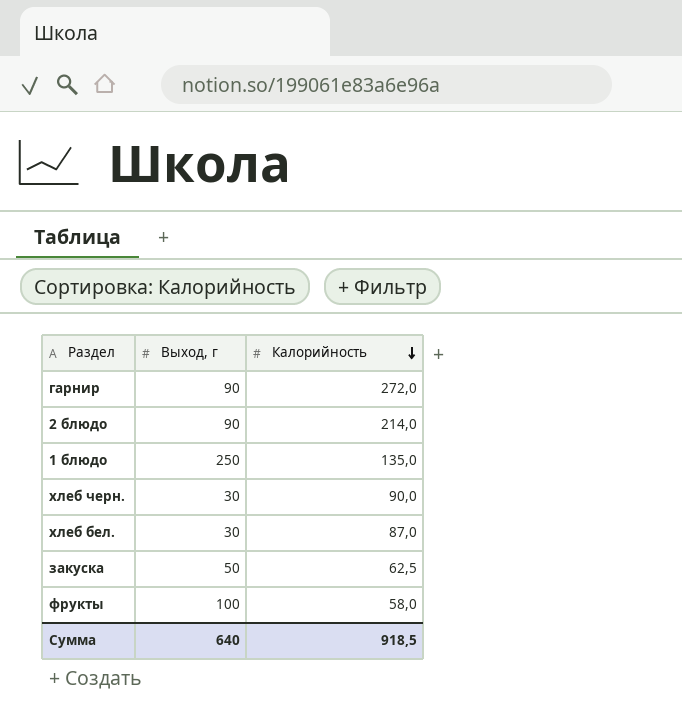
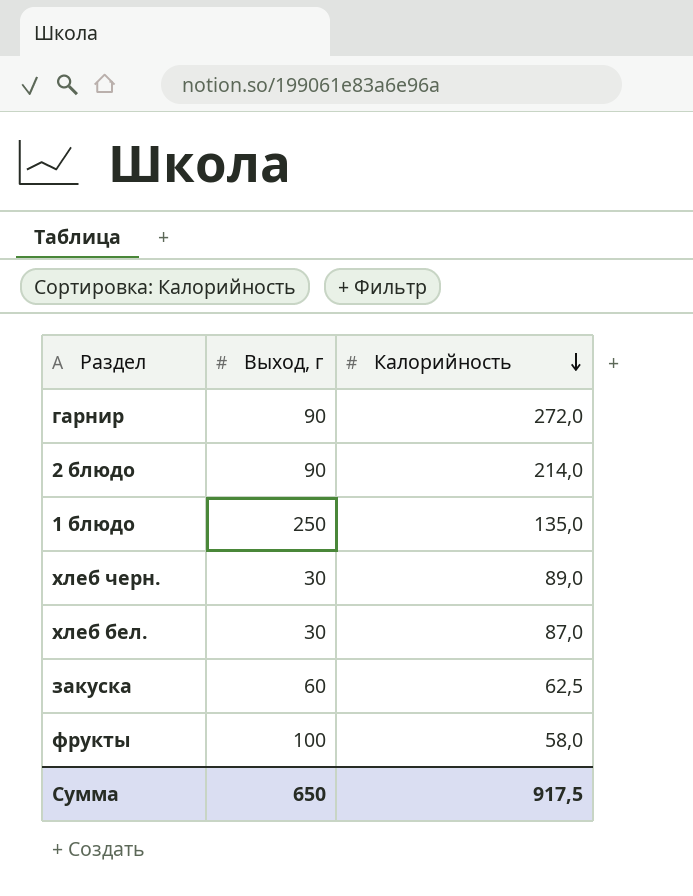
хлеб черн. | Калорийность: 90,0 -> 89,0
закуска | Выход, г: 50 -> 60
Сумма | Выход, г: 640 -> 650
Сумма | Калорийность: 918,5 -> 917,5

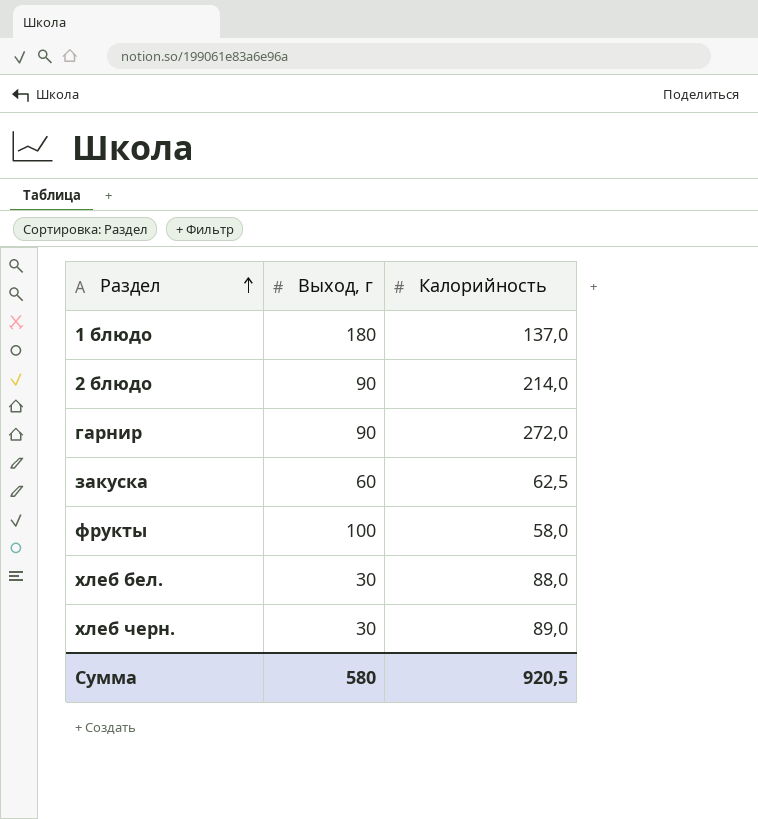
row order: Калорийность descending -> Раздел ascending
1 блюдо | Выход, г: 250 -> 180
1 блюдо | Калорийность: 135,0 -> 137,0
хлеб бел. | Калорийность: 87,0 -> 88,0
Сумма | Выход, г: 650 -> 580
Сумма | Калорийность: 917,5 -> 920,5

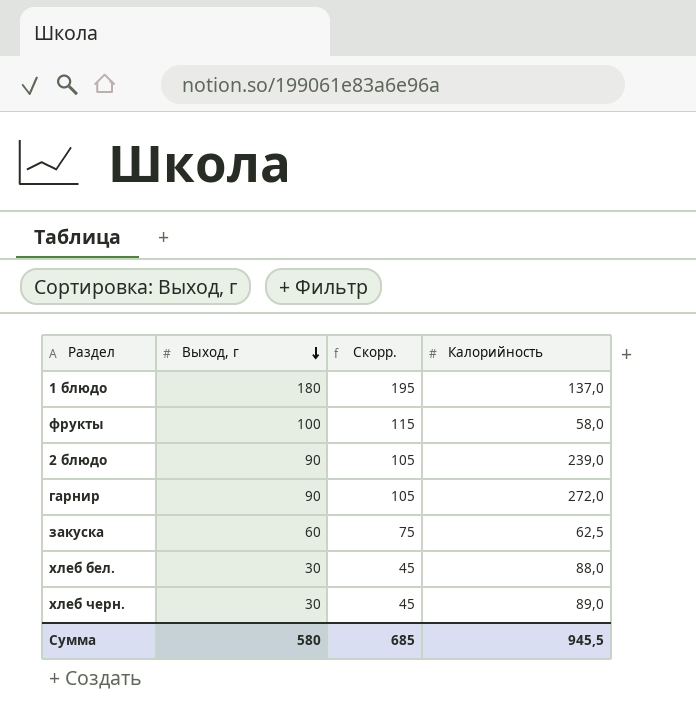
row order: Раздел ascending -> Выход, г descending
column Скорр. | formula: none -> [Выход, г] + 15
2 блюдо | Калорийность: 214,0 -> 239,0
Сумма | Калорийность: 920,5 -> 945,5

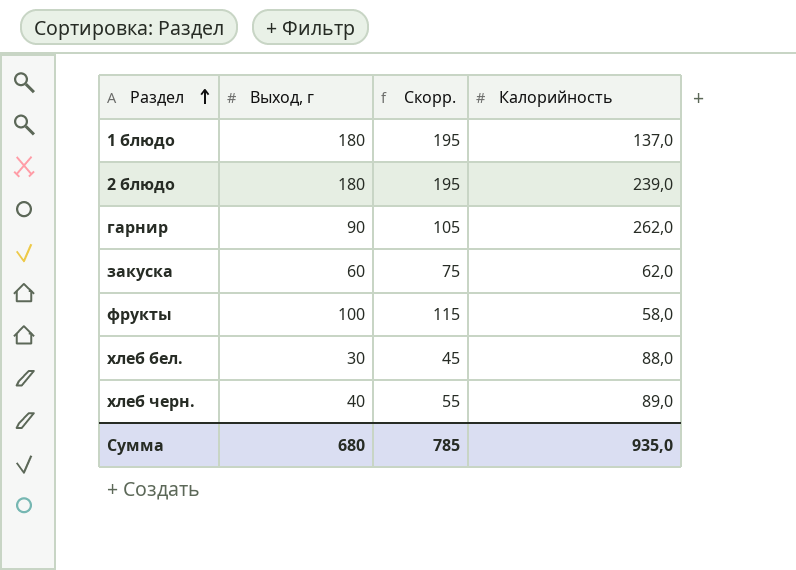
row order: Выход, г descending -> Раздел ascending
2 блюдо | Выход, г: 90 -> 180
2 блюдо | Скорр.: 105 -> 195
гарнир | Калорийность: 272,0 -> 262,0
закуска | Калорийность: 62,5 -> 62,0
хлеб черн. | Выход, г: 30 -> 40
хлеб черн. | Скорр.: 45 -> 55
Сумма | Выход, г: 580 -> 680
Сумма | Скорр.: 685 -> 785
Сумма | Калорийность: 945,5 -> 935,0

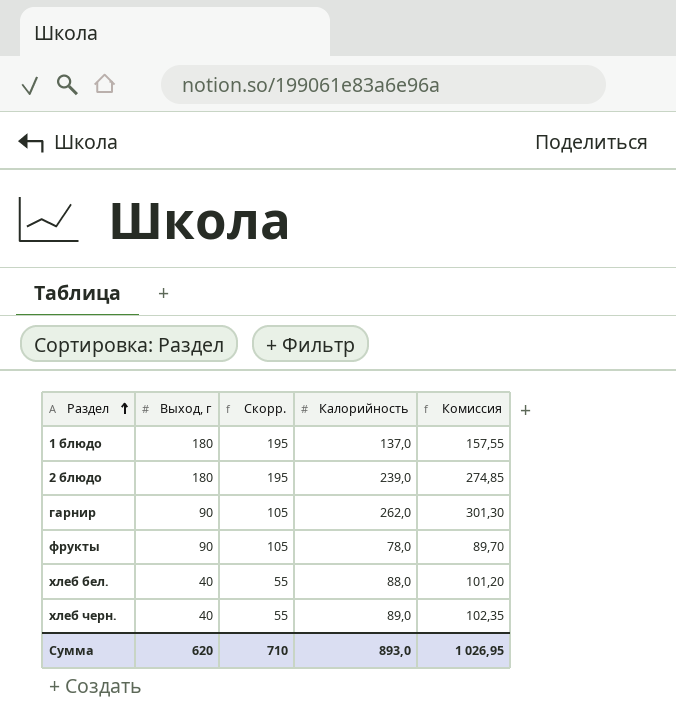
column Комиссия | formula: none -> [Калорийность] * 1,15
row закуска: 60 | 75 | 62,0 -> none
фрукты | Выход, г: 100 -> 90
фрукты | Скорр.: 115 -> 105
фрукты | Калорийность: 58,0 -> 78,0
хлеб бел. | Выход, г: 30 -> 40
хлеб бел. | Скорр.: 45 -> 55
Сумма | Выход, г: 680 -> 620
Сумма | Скорр.: 785 -> 710
Сумма | Калорийность: 935,0 -> 893,0

